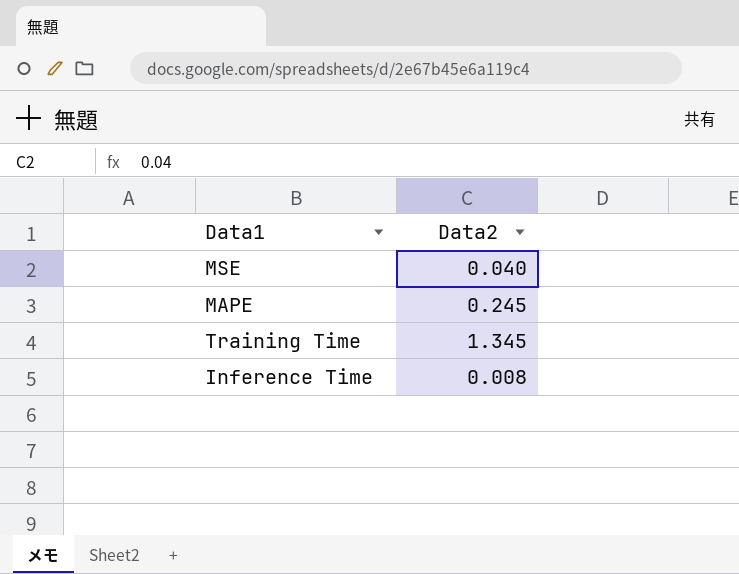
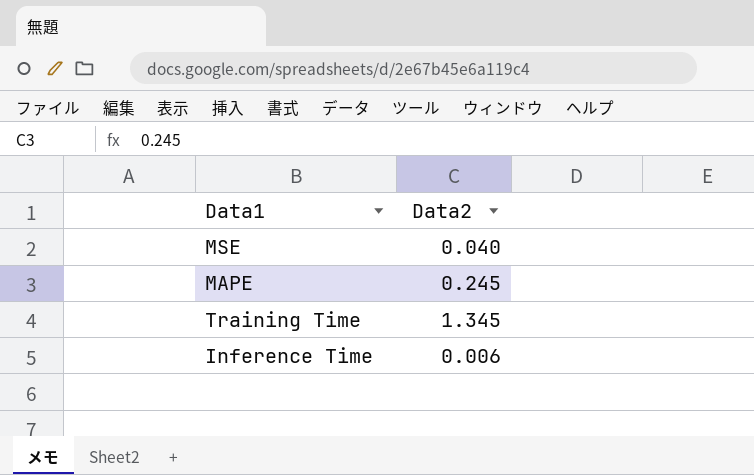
Inference Time | Data2: 0.008 -> 0.006

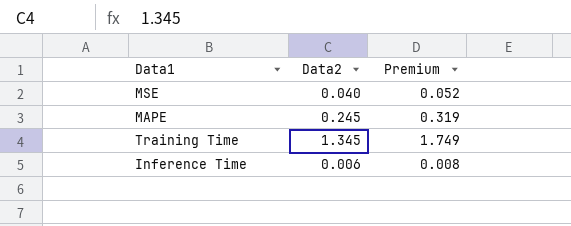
column Premium | formula: none -> [Data2] * 1.3

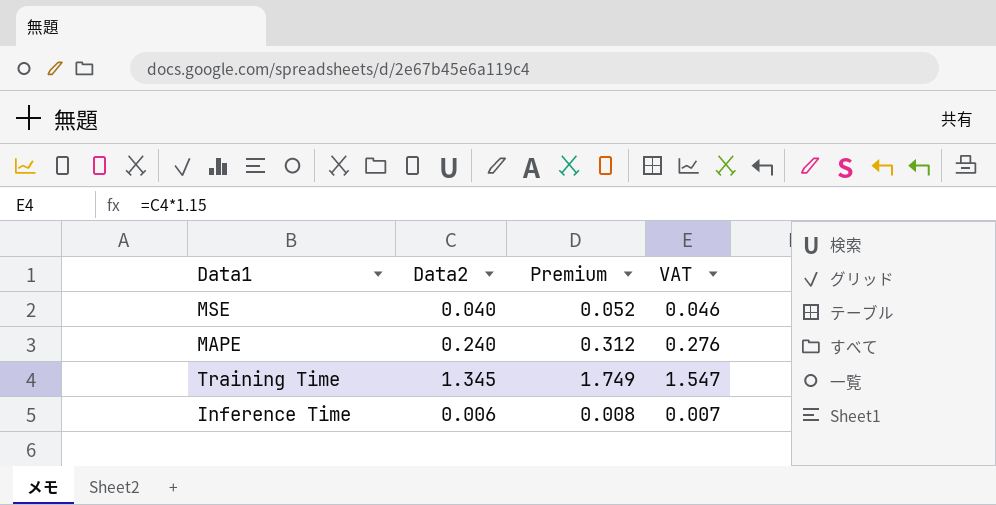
column VAT | formula: none -> [Data2] * 1.15
MAPE | Data2: 0.245 -> 0.240
MAPE | Premium: 0.319 -> 0.312

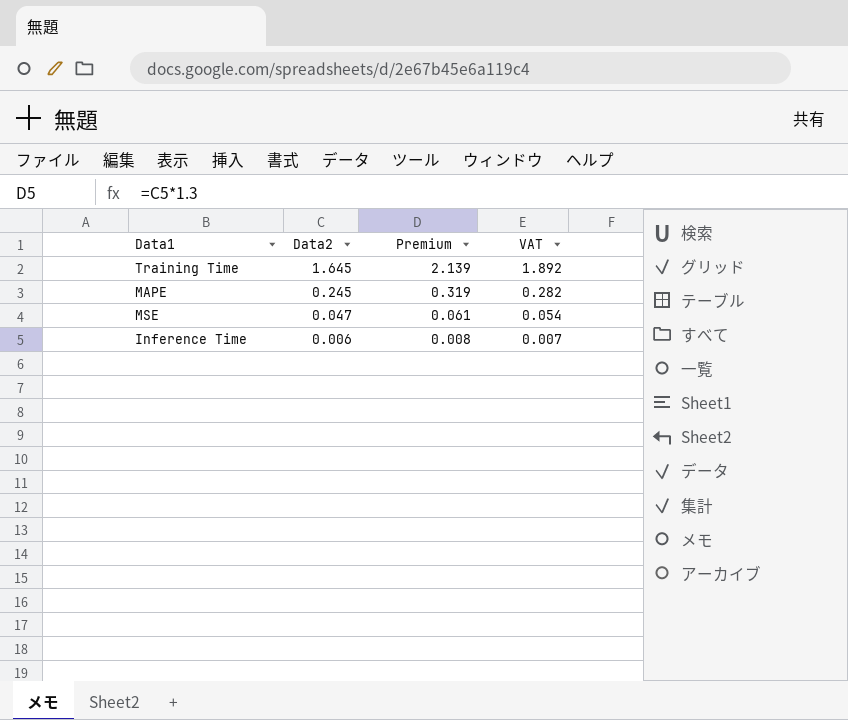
row order: none -> Data2 descending
Training Time | Data2: 1.345 -> 1.645
Training Time | Premium: 1.749 -> 2.139
Training Time | VAT: 1.547 -> 1.892
MAPE | Data2: 0.240 -> 0.245
MAPE | Premium: 0.312 -> 0.319
MAPE | VAT: 0.276 -> 0.282
MSE | Data2: 0.040 -> 0.047
MSE | Premium: 0.052 -> 0.061
MSE | VAT: 0.046 -> 0.054

